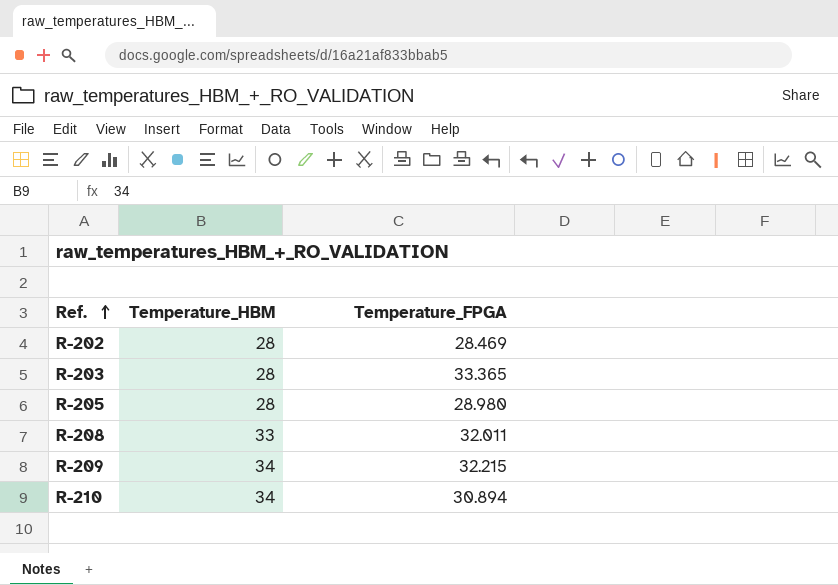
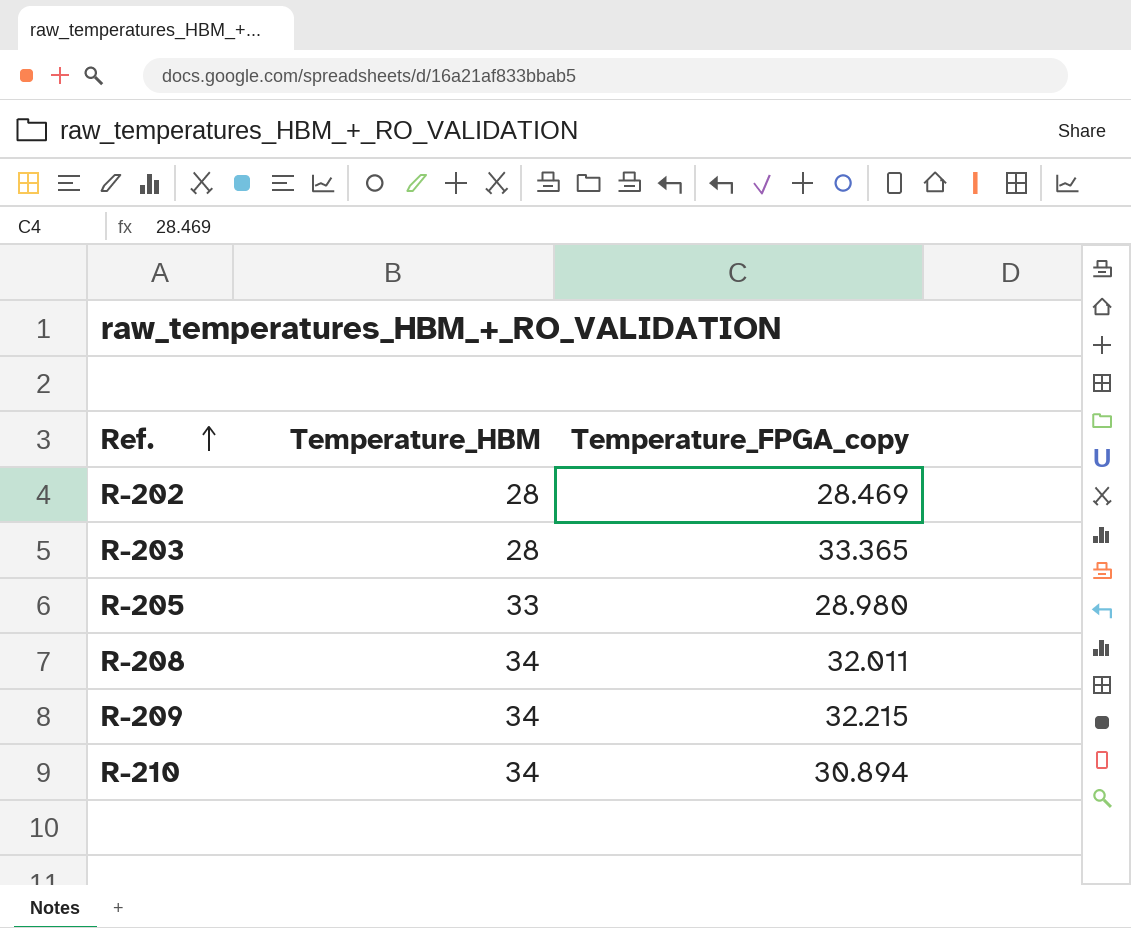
column name: Temperature_FPGA -> Temperature_FPGA_copy
R-205 | Temperature_HBM: 28 -> 33
R-208 | Temperature_HBM: 33 -> 34

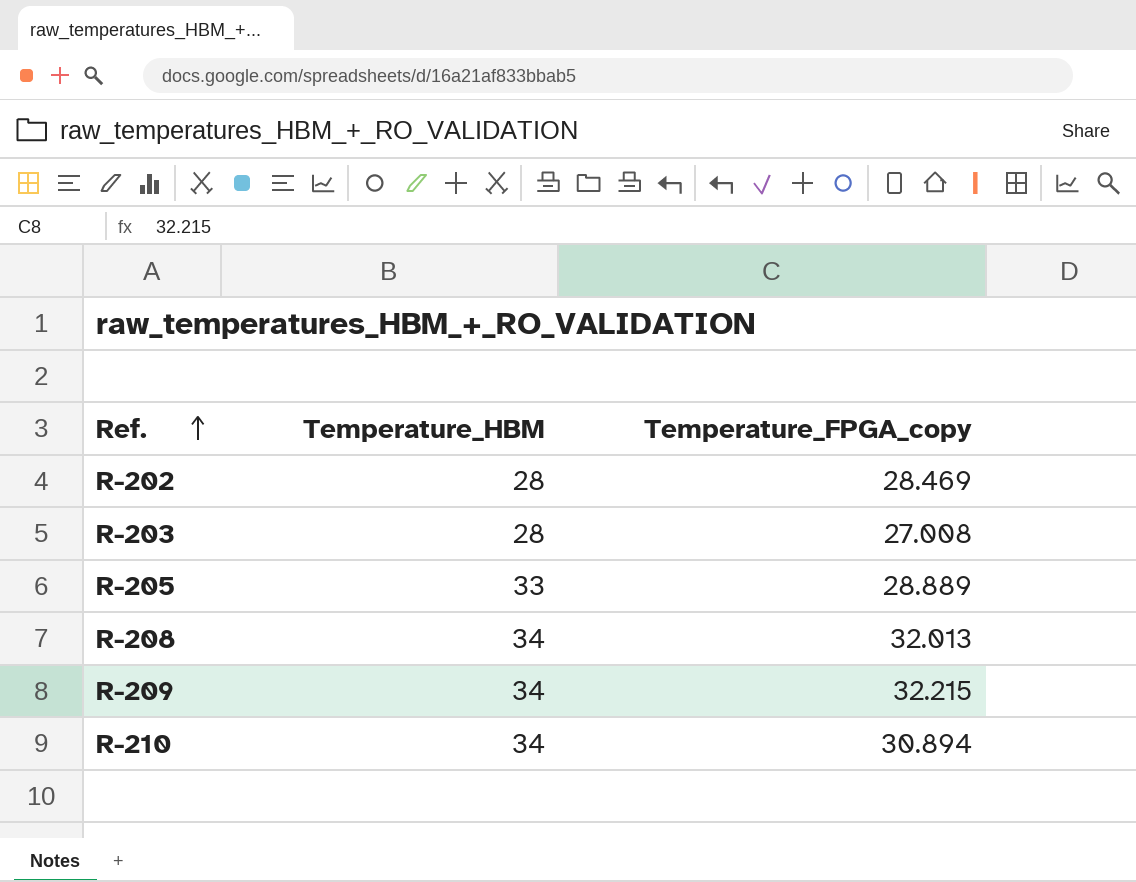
R-203 | Temperature_FPGA_copy: 33.365 -> 27.008
R-205 | Temperature_FPGA_copy: 28.980 -> 28.889
R-208 | Temperature_FPGA_copy: 32.011 -> 32.013

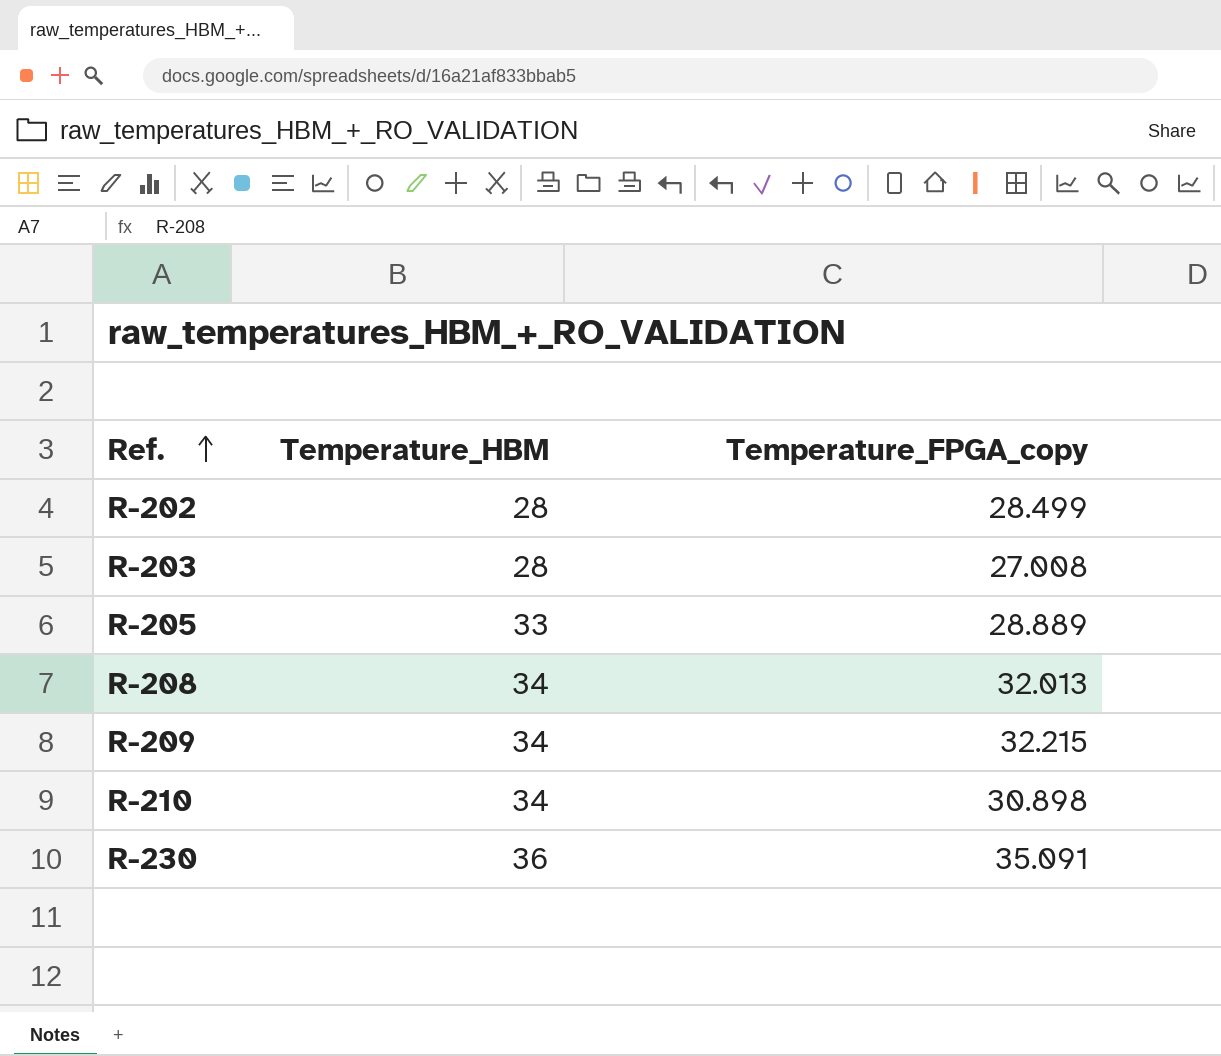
R-202 | Temperature_FPGA_copy: 28.469 -> 28.499
R-210 | Temperature_FPGA_copy: 30.894 -> 30.898
row R-230: none -> 36 | 35.091

